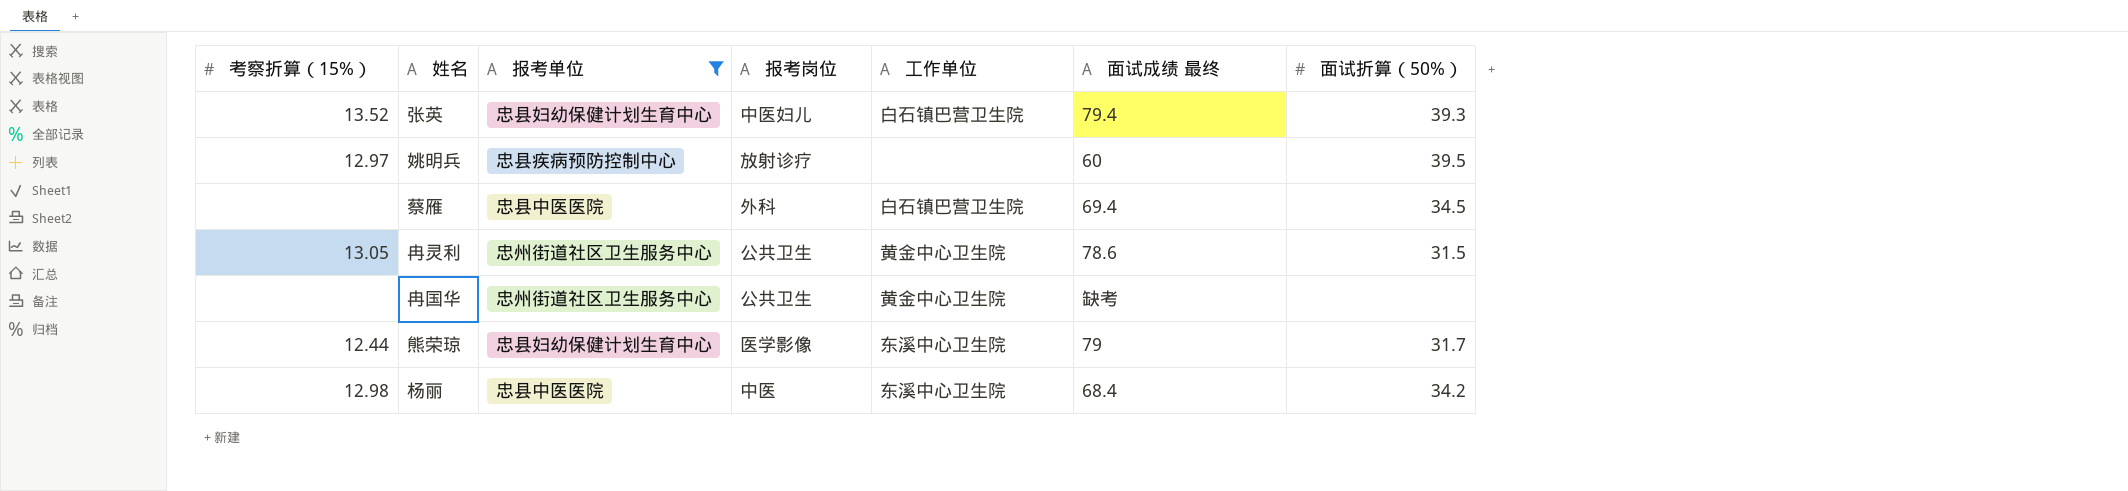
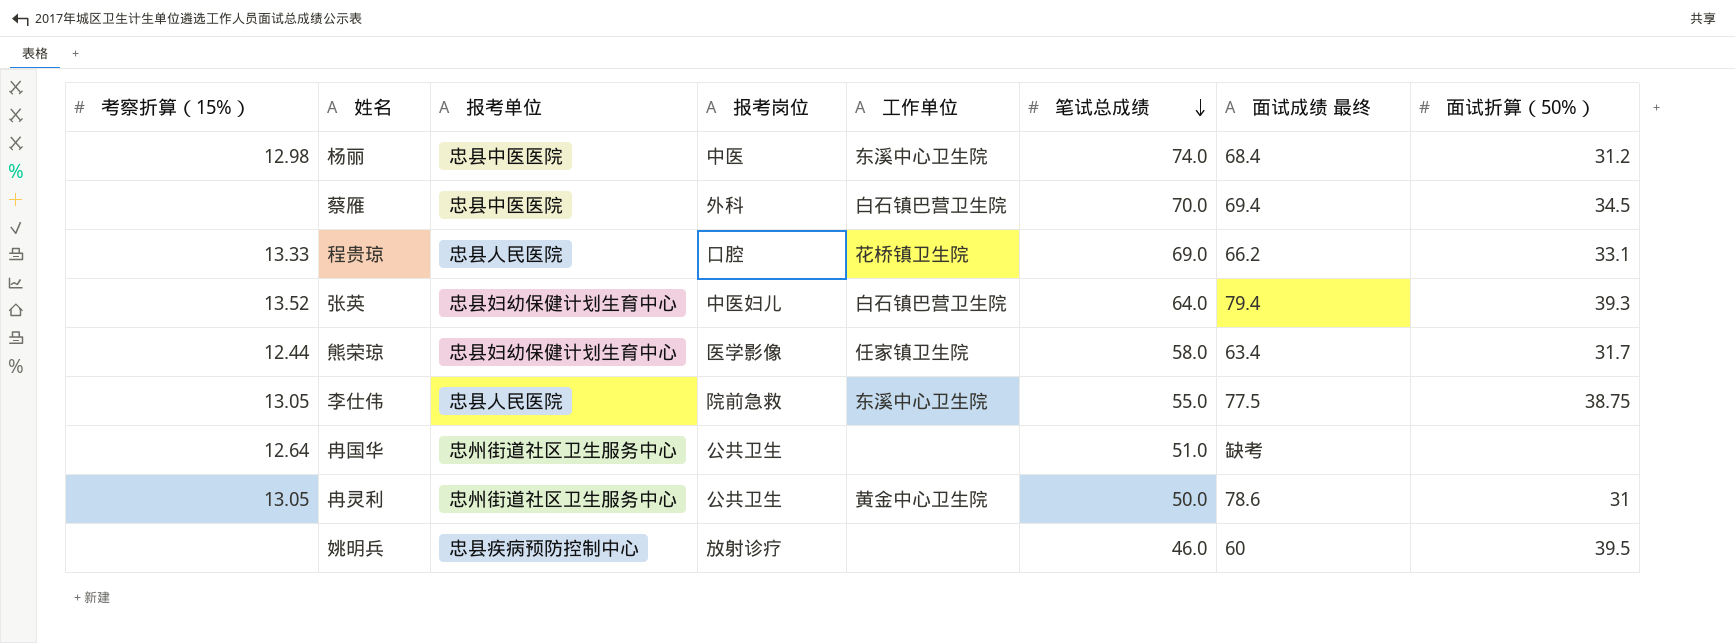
filter: 报考单位 != 忠县人民医院 -> none
row order: none -> 笔试总成绩 descending
column 笔试总成绩 | position: none -> 6
杨丽 | 面试折算（50%）: 34.2 -> 31.2
熊荣琼 | 工作单位: 东溪中心卫生院 -> 任家镇卫生院
熊荣琼 | 面试成绩 最终: 79 -> 63.4
冉国华 | 考察折算（15%）: none -> 12.64
冉国华 | 工作单位: 黄金中心卫生院 -> none
冉灵利 | 面试折算（50%）: 31.5 -> 31
姚明兵 | 考察折算（15%）: 12.97 -> none

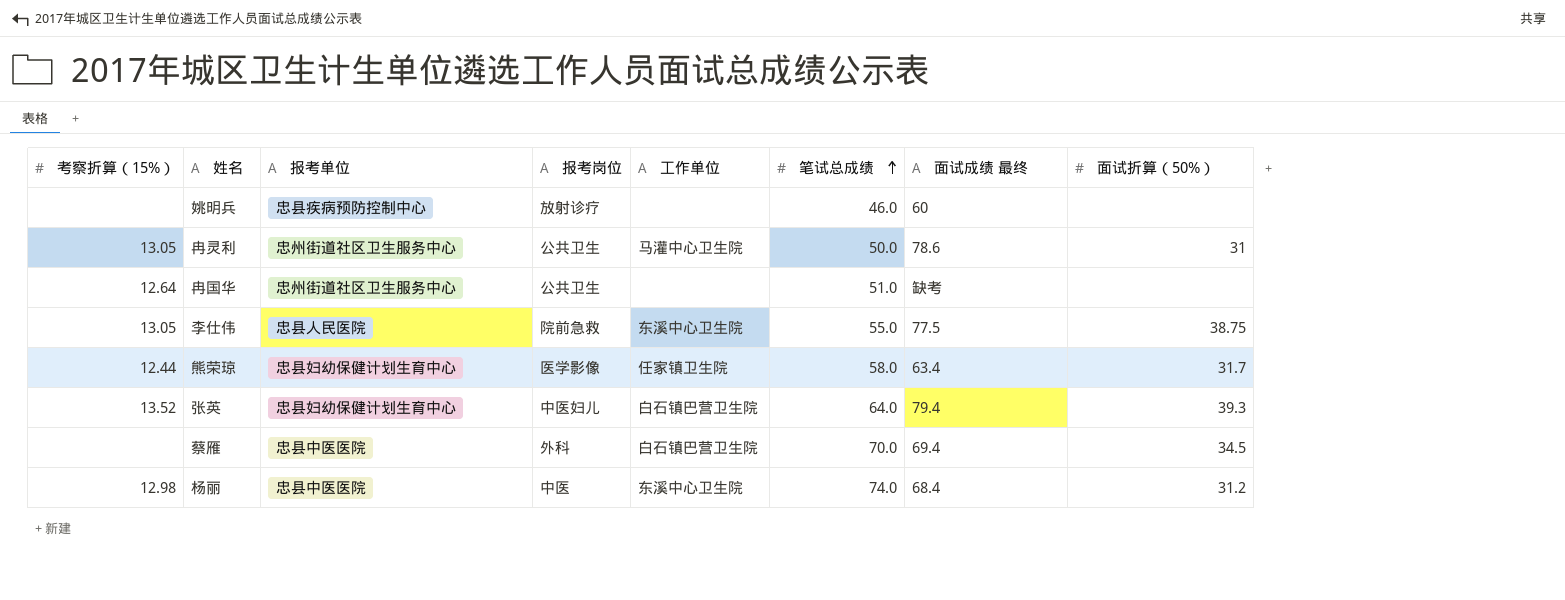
row order: 笔试总成绩 descending -> 笔试总成绩 ascending
row 程贵琼: 13.33 | 忠县人民医院 | 口腔 | 花桥镇卫生院 | 69.0 | 66.2 | 33.1 -> none
姚明兵 | 面试折算（50%）: 39.5 -> none
冉灵利 | 工作单位: 黄金中心卫生院 -> 马灌中心卫生院

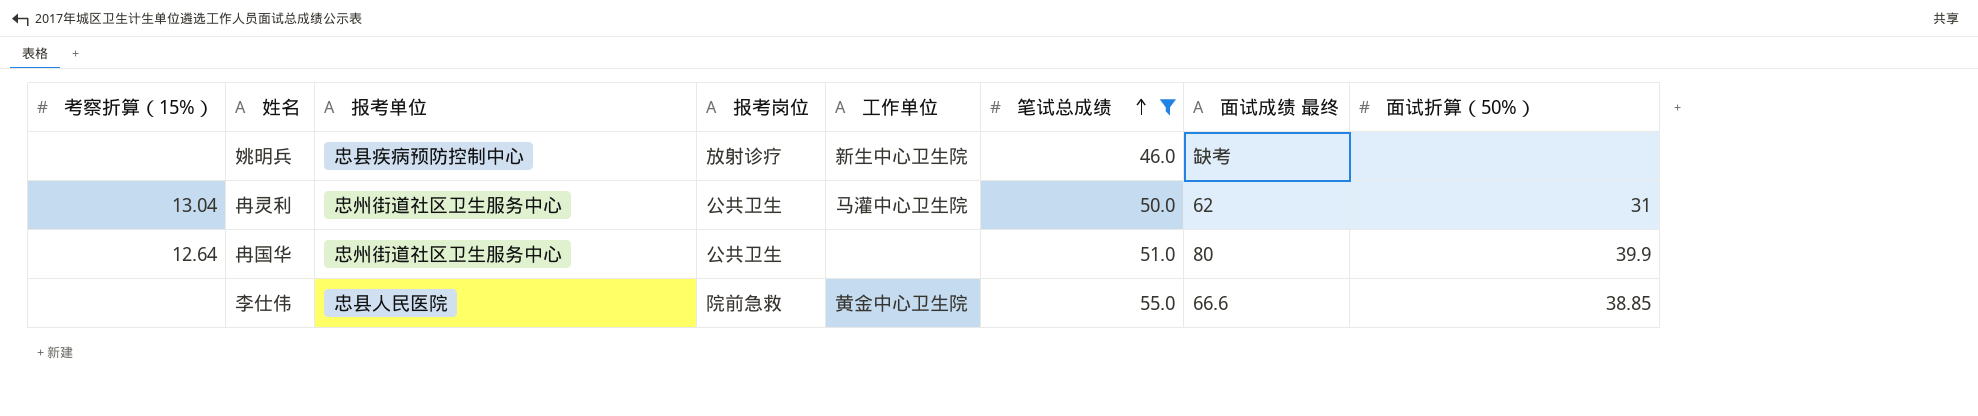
filter: none -> 笔试总成绩 <= 55.0
姚明兵 | 工作单位: none -> 新生中心卫生院
姚明兵 | 面试成绩 最终: 60 -> 缺考
冉灵利 | 考察折算（15%）: 13.05 -> 13.04
冉灵利 | 面试成绩 最终: 78.6 -> 62
冉国华 | 面试成绩 最终: 缺考 -> 80
冉国华 | 面试折算（50%）: none -> 39.9
李仕伟 | 考察折算（15%）: 13.05 -> none
李仕伟 | 工作单位: 东溪中心卫生院 -> 黄金中心卫生院
李仕伟 | 面试成绩 最终: 77.5 -> 66.6
李仕伟 | 面试折算（50%）: 38.75 -> 38.85

